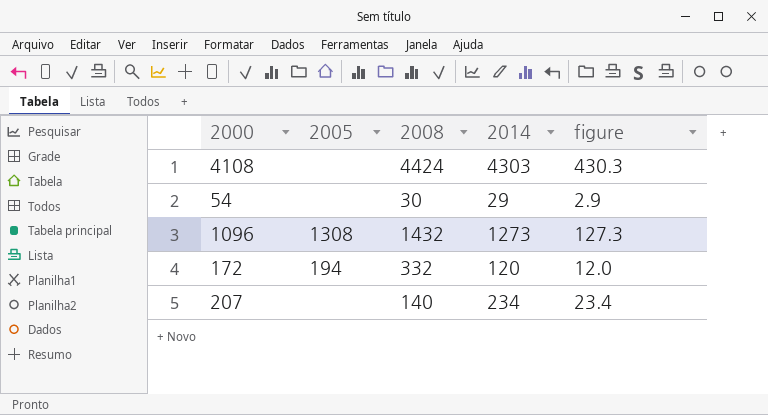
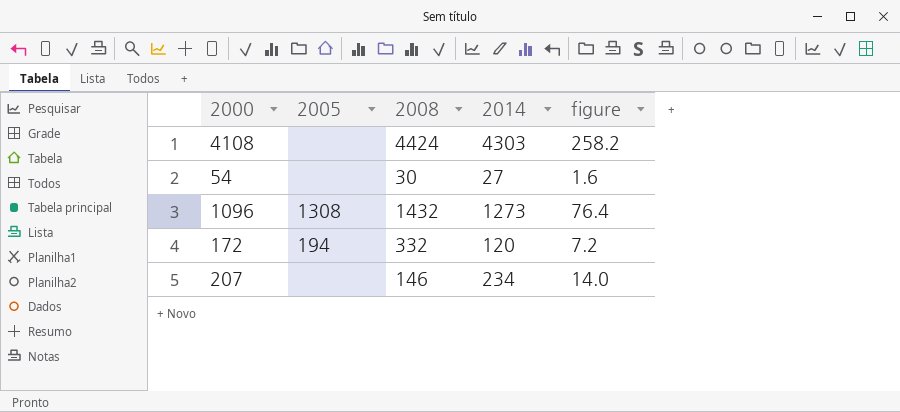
column figure | formula: [2014] * 0.1 -> [2014] * 0.06
54 | 2014: 29 -> 27
207 | 2008: 140 -> 146

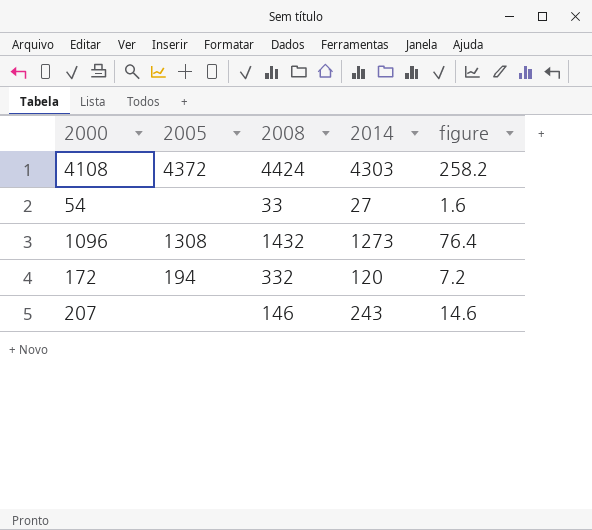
4108 | 2005: none -> 4372
54 | 2008: 30 -> 33
207 | 2014: 234 -> 243
207 | figure: 14.0 -> 14.6

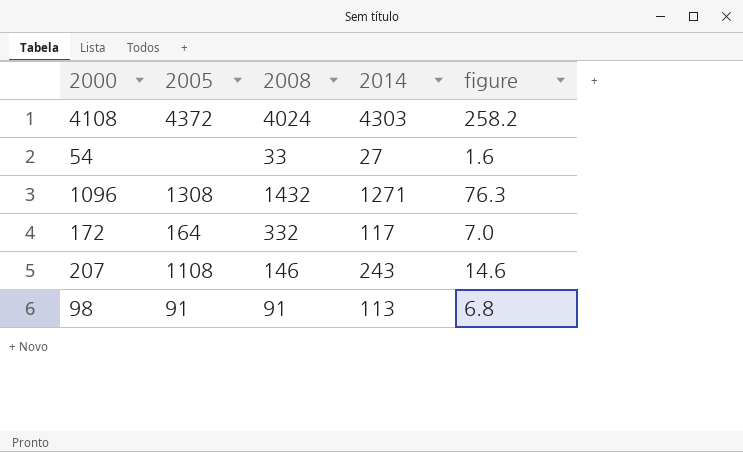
4108 | 2008: 4424 -> 4024
1096 | 2014: 1273 -> 1271
1096 | figure: 76.4 -> 76.3
172 | 2005: 194 -> 164
172 | 2014: 120 -> 117
172 | figure: 7.2 -> 7.0
207 | 2005: none -> 1108
row 98: none -> 91 | 91 | 113 | 6.8

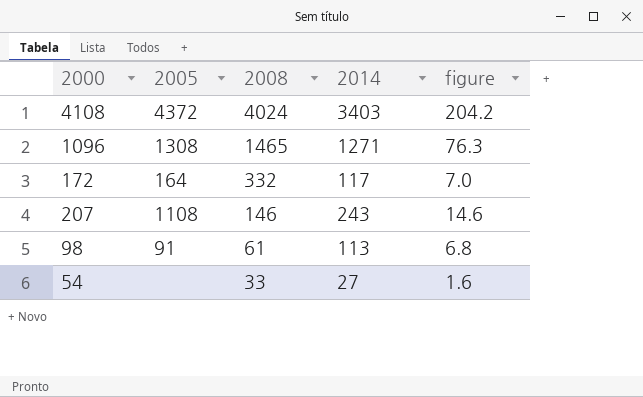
row order: none -> 2008 descending
4108 | 2014: 4303 -> 3403
4108 | figure: 258.2 -> 204.2
1096 | 2008: 1432 -> 1465
98 | 2008: 91 -> 61

